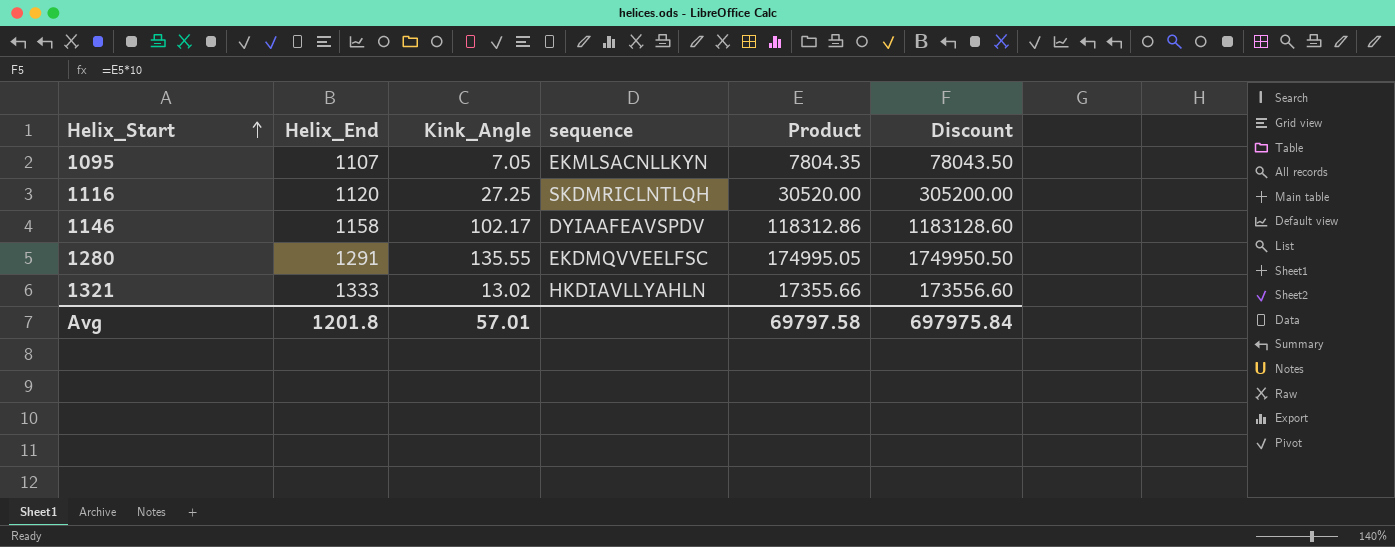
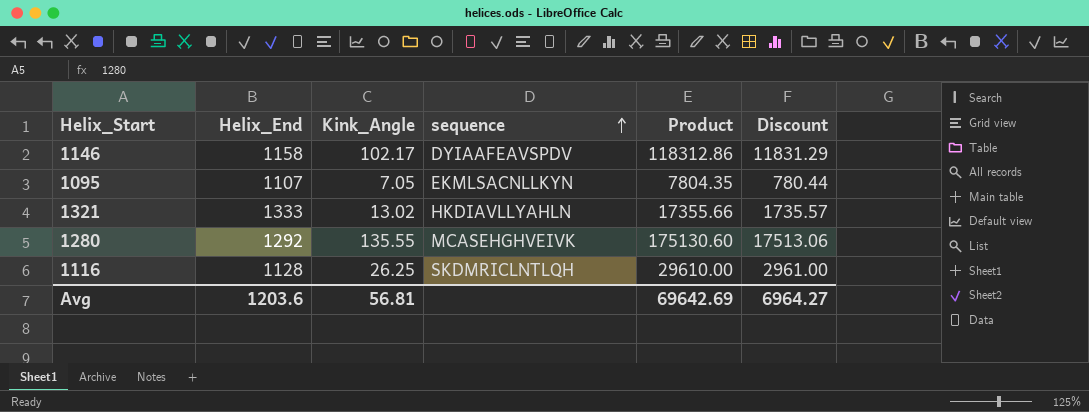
row order: Helix_Start ascending -> sequence ascending
column Discount | formula: [Product] * 10 -> [Product] * 0.1
1280 | Helix_End: 1291 -> 1292
1280 | sequence: EKDMQVVEELFSC -> MCASEHGHVEIVK
1280 | Product: 174995.05 -> 175130.60
1116 | Helix_End: 1120 -> 1128
1116 | Kink_Angle: 27.25 -> 26.25
1116 | Product: 30520.00 -> 29610.00
Avg | Helix_End: 1201.8 -> 1203.6
Avg | Kink_Angle: 57.01 -> 56.81
Avg | Product: 69797.58 -> 69642.69
Avg | Discount: 697975.84 -> 6964.27

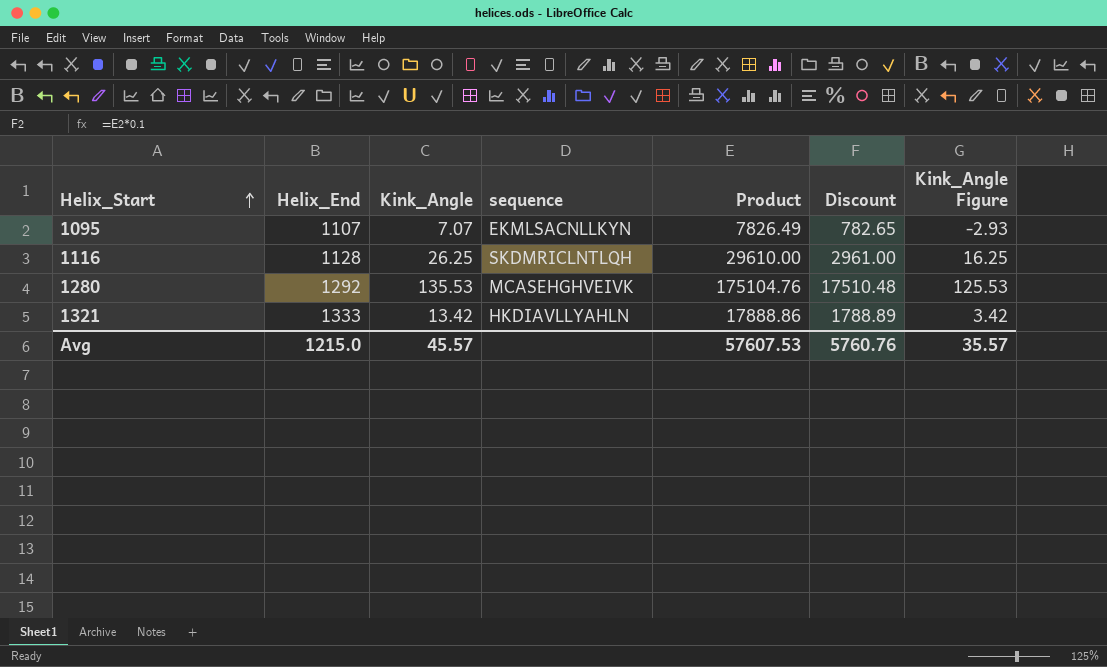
row order: sequence ascending -> Helix_Start ascending
column Kink_Angle Figure | formula: none -> [Kink_Angle] - 10
row 1146: 1158 | 102.17 | DYIAAFEAVSPDV | 118312.86 | 11831.29 -> none
1095 | Kink_Angle: 7.05 -> 7.07
1095 | Product: 7804.35 -> 7826.49
1095 | Discount: 780.44 -> 782.65
1280 | Kink_Angle: 135.55 -> 135.53
1280 | Product: 175130.60 -> 175104.76
1280 | Discount: 17513.06 -> 17510.48
1321 | Kink_Angle: 13.02 -> 13.42
1321 | Product: 17355.66 -> 17888.86
1321 | Discount: 1735.57 -> 1788.89
Avg | Helix_End: 1203.6 -> 1215.0
Avg | Kink_Angle: 56.81 -> 45.57
Avg | Product: 69642.69 -> 57607.53
Avg | Discount: 6964.27 -> 5760.76

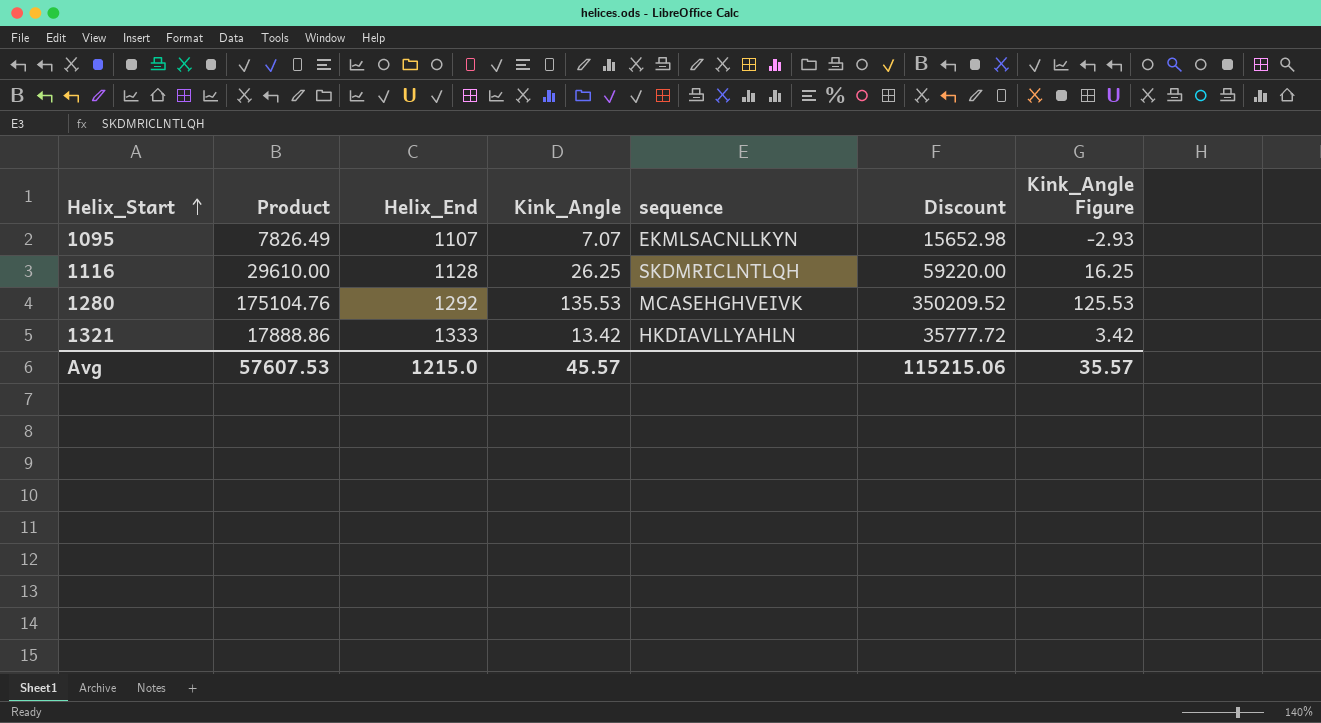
column Product | position: 5 -> 2
column Discount | formula: [Product] * 0.1 -> [Product] * 2
Avg | Discount: 5760.76 -> 115215.06

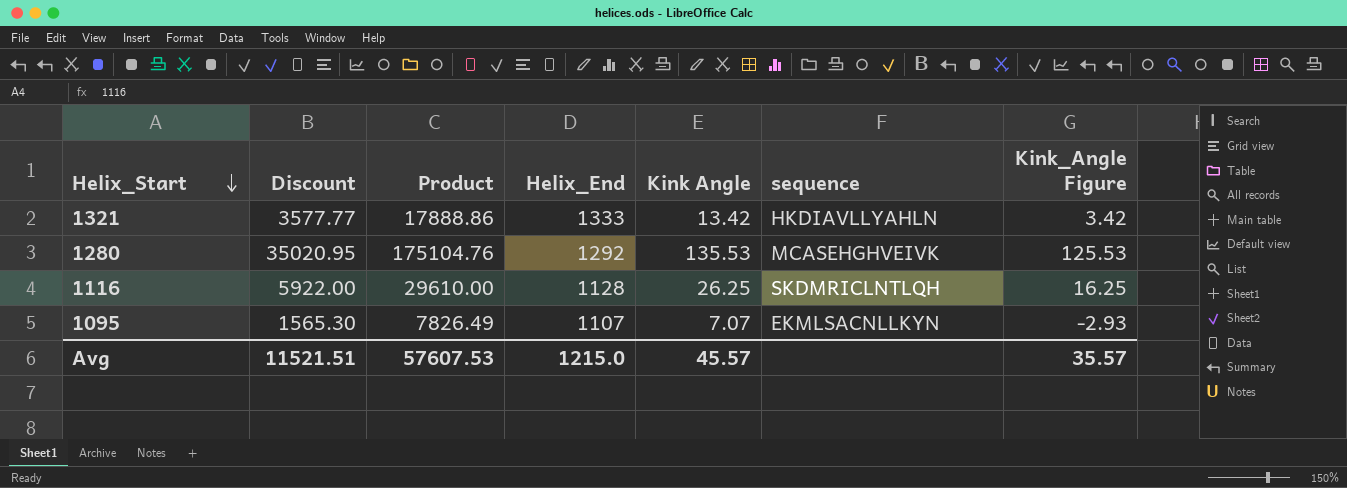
row order: Helix_Start ascending -> Helix_Start descending
column Discount | formula: [Product] * 2 -> [Product] * 0.2
column Discount | position: 6 -> 2
column name: Kink_Angle -> Kink Angle
Avg | Discount: 115215.06 -> 11521.51

